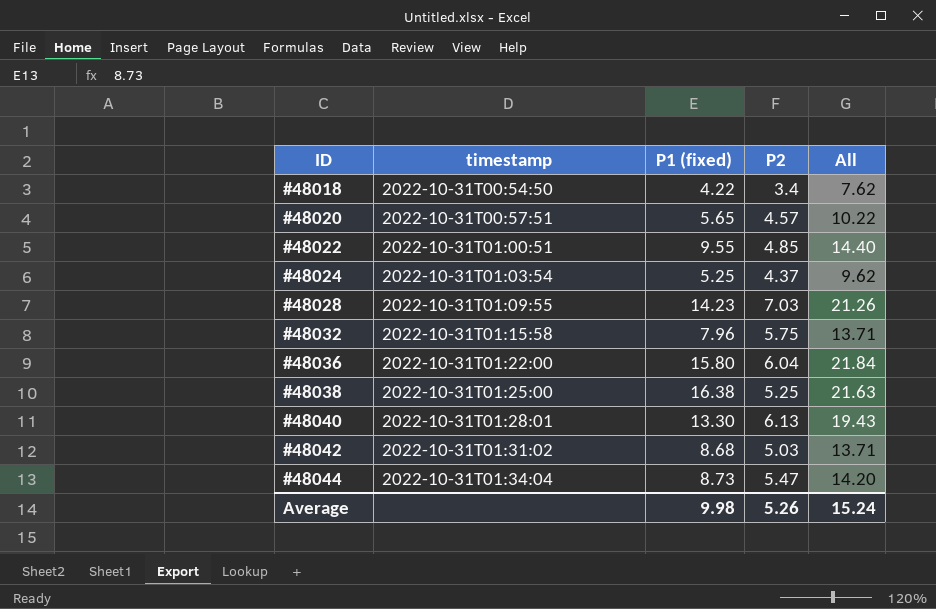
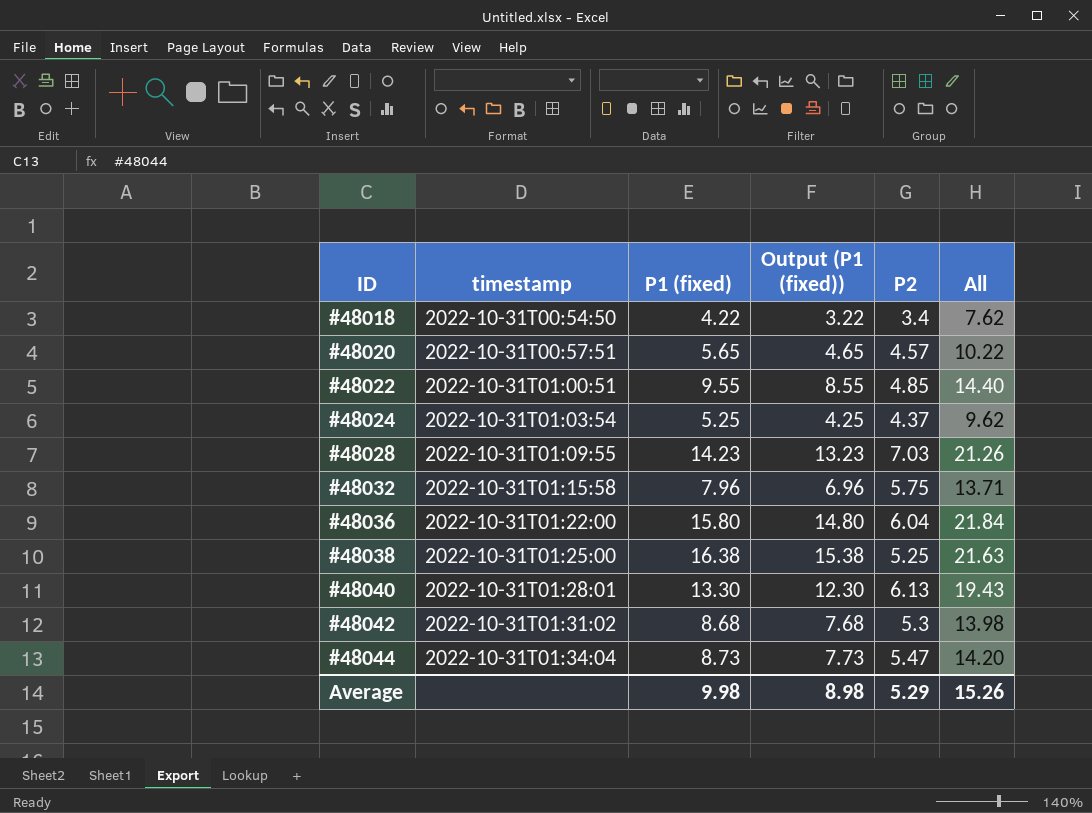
column Output (P1 (fixed)) | formula: none -> [P1 (fixed)] - 1
#48042 | P2: 5.03 -> 5.3
#48042 | All: 13.71 -> 13.98
Average | P2: 5.26 -> 5.29
Average | All: 15.24 -> 15.26

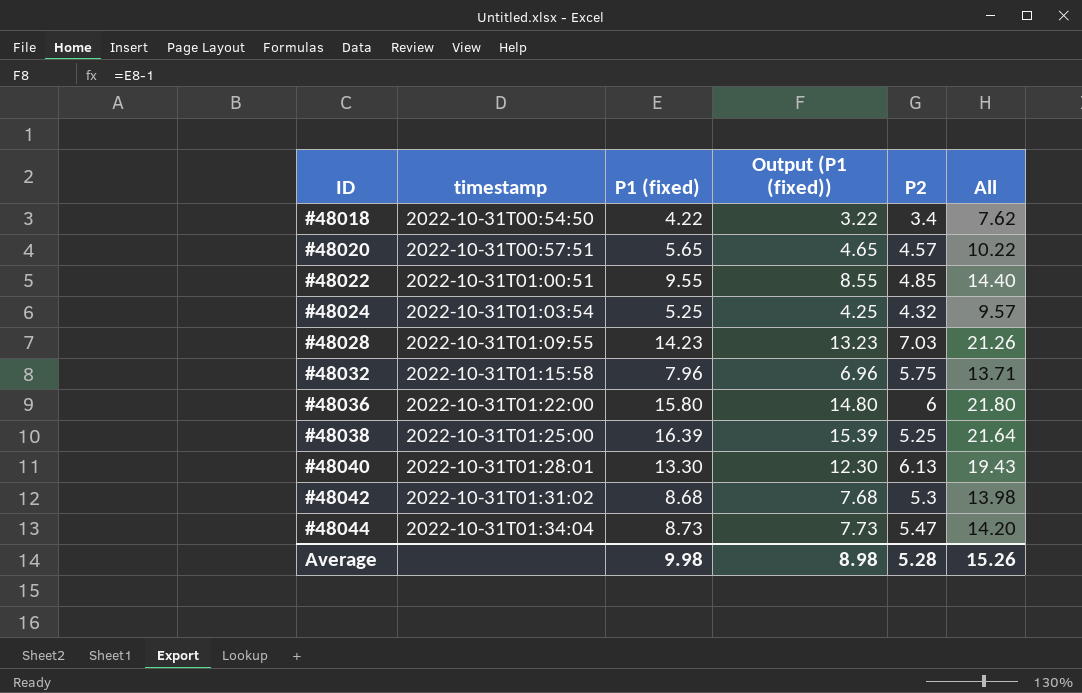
#48024 | P2: 4.37 -> 4.32
#48024 | All: 9.62 -> 9.57
#48036 | P2: 6.04 -> 6
#48036 | All: 21.84 -> 21.80
#48038 | P1 (fixed): 16.38 -> 16.39
#48038 | Output (P1 (fixed)): 15.38 -> 15.39
#48038 | All: 21.63 -> 21.64
Average | P2: 5.29 -> 5.28

